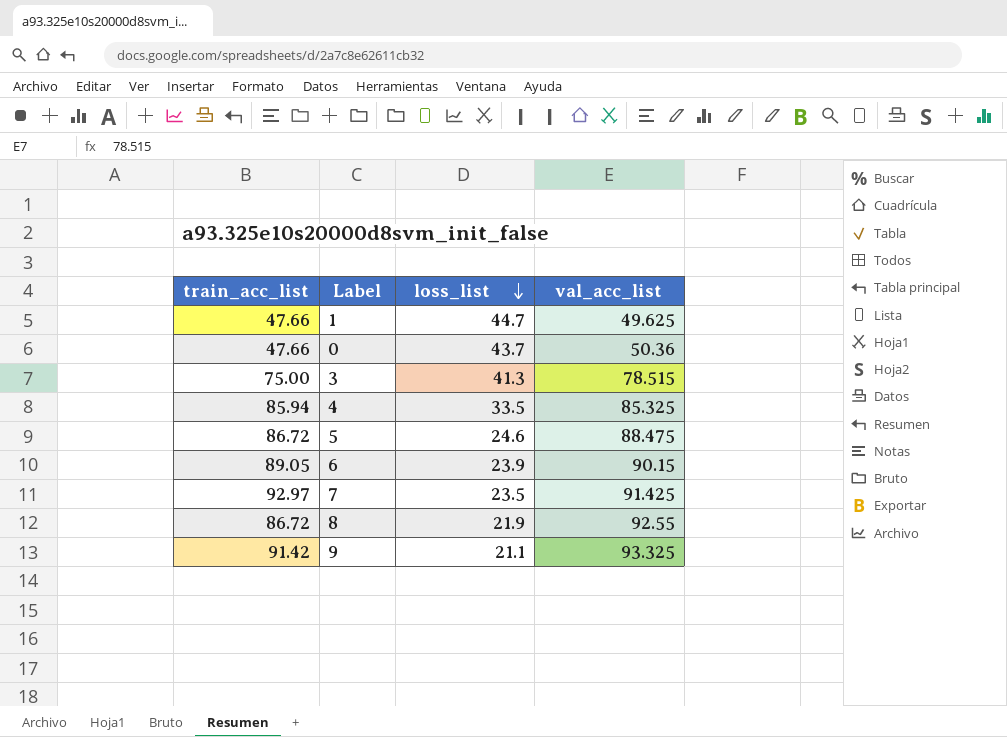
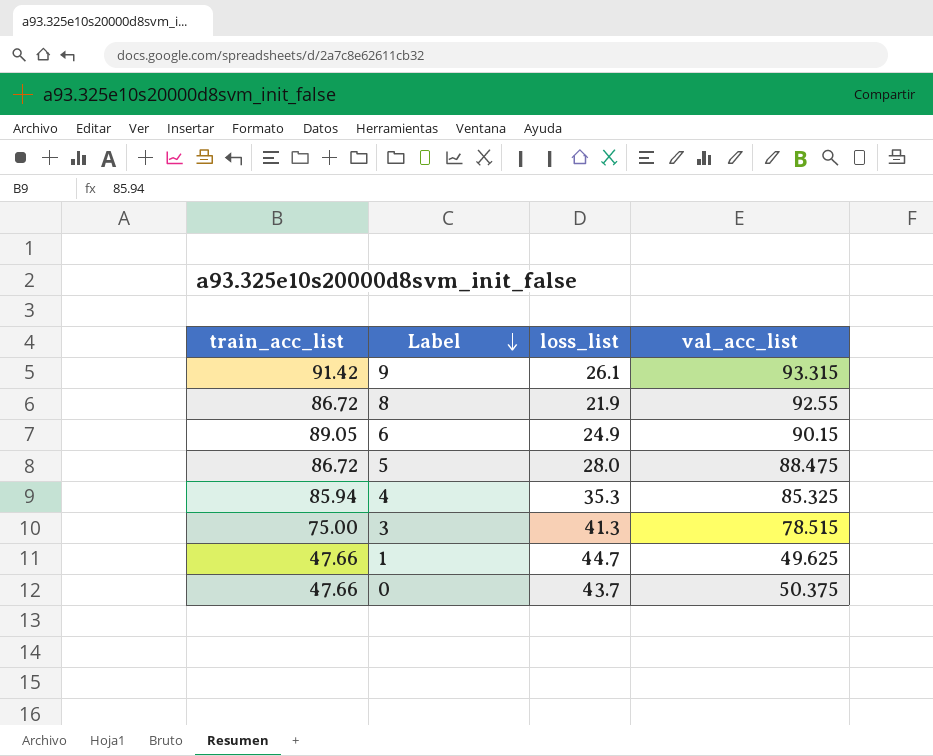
row order: loss_list descending -> Label descending
row 7: 92.97 | 23.5 | 91.425 -> none
9 | loss_list: 21.1 -> 26.1
9 | val_acc_list: 93.325 -> 93.315
6 | loss_list: 23.9 -> 24.9
5 | loss_list: 24.6 -> 28.0
4 | loss_list: 33.5 -> 35.3
0 | val_acc_list: 50.36 -> 50.375

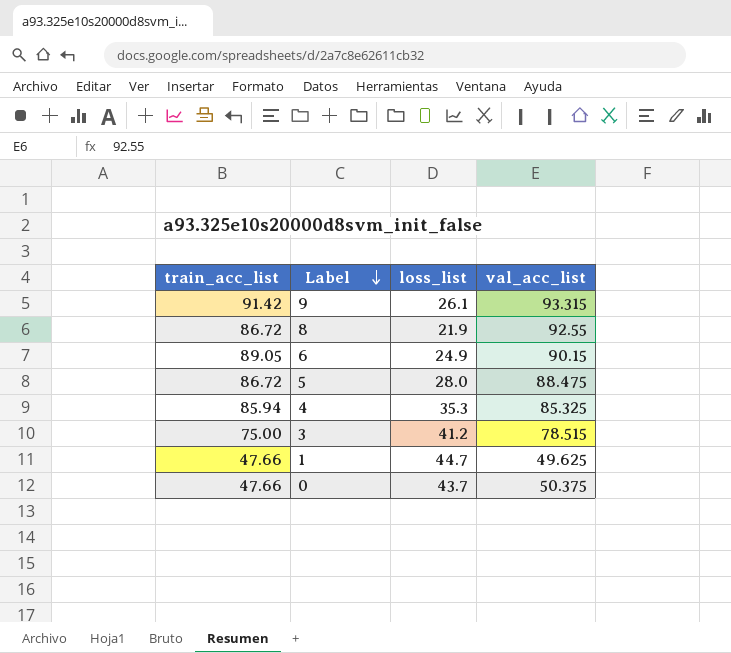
3 | loss_list: 41.3 -> 41.2

